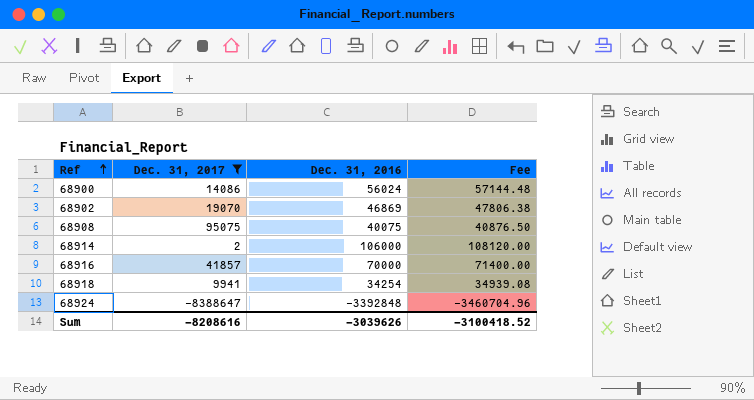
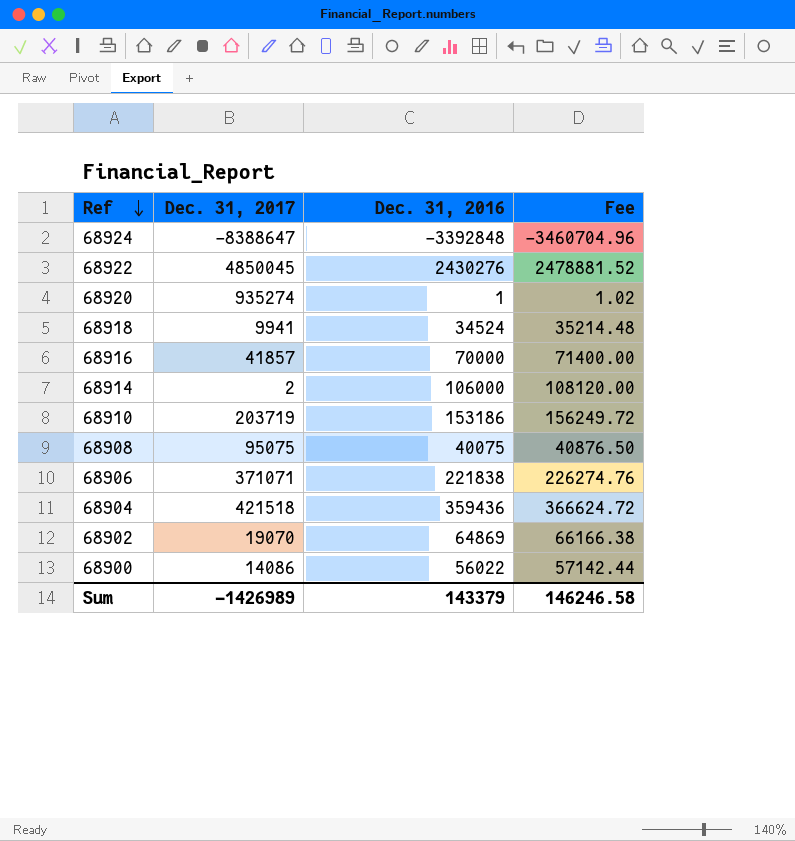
filter: Dec. 31, 2017 <= 95075 -> none
row order: Ref ascending -> Ref descending
68918 | Dec. 31, 2016: 34254 -> 34524
68918 | Fee: 34939.08 -> 35214.48
68902 | Dec. 31, 2016: 46869 -> 64869
68902 | Fee: 47806.38 -> 66166.38
68900 | Dec. 31, 2016: 56024 -> 56022
68900 | Fee: 57144.48 -> 57142.44
Sum | Dec. 31, 2017: -8208616 -> -1426989
Sum | Dec. 31, 2016: -3039626 -> 143379
Sum | Fee: -3100418.52 -> 146246.58

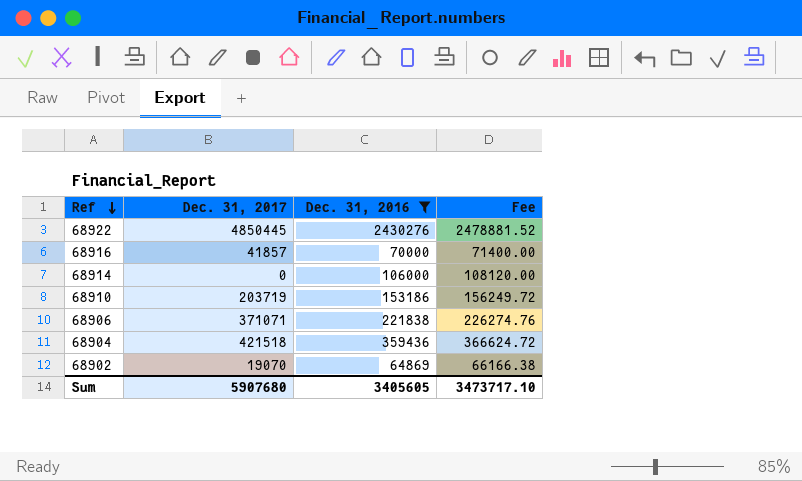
filter: none -> Dec. 31, 2016 >= 64869
68922 | Dec. 31, 2017: 4850045 -> 4850445
68914 | Dec. 31, 2017: 2 -> 0
Sum | Dec. 31, 2017: -1426989 -> 5907680
Sum | Dec. 31, 2016: 143379 -> 3405605
Sum | Fee: 146246.58 -> 3473717.10

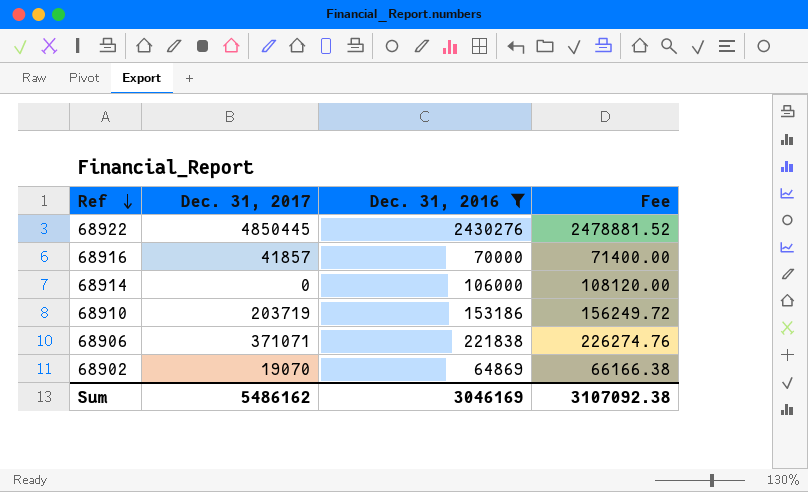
row 68904: 421518 | 359436 | 366624.72 -> none
Sum | Dec. 31, 2017: 5907680 -> 5486162
Sum | Dec. 31, 2016: 3405605 -> 3046169
Sum | Fee: 3473717.10 -> 3107092.38

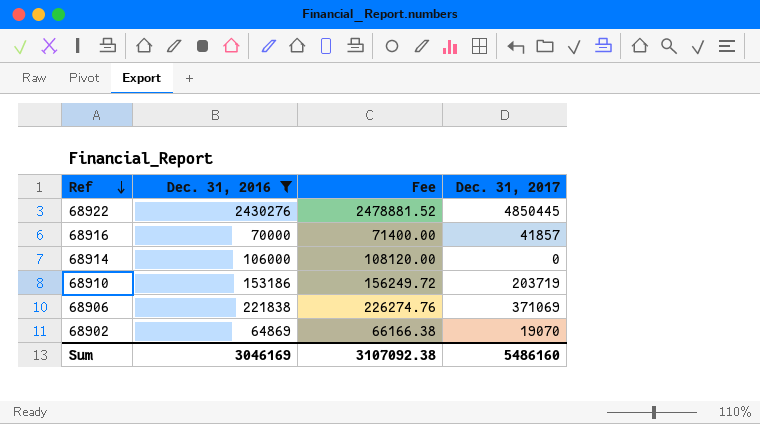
column Dec. 31, 2017 | position: 2 -> 4
68906 | Dec. 31, 2017: 371071 -> 371069
Sum | Dec. 31, 2017: 5486162 -> 5486160

